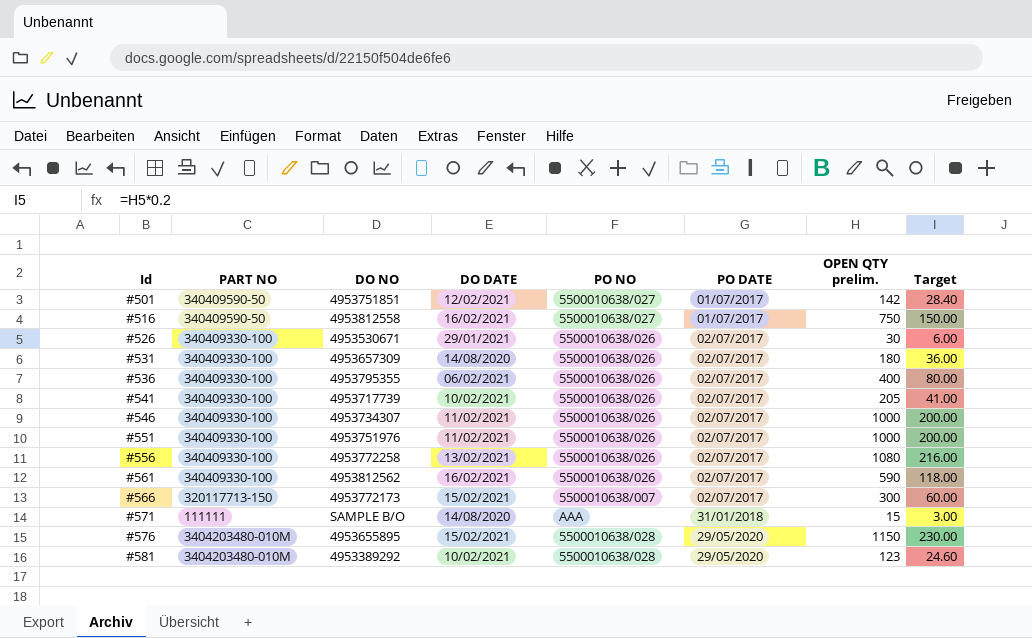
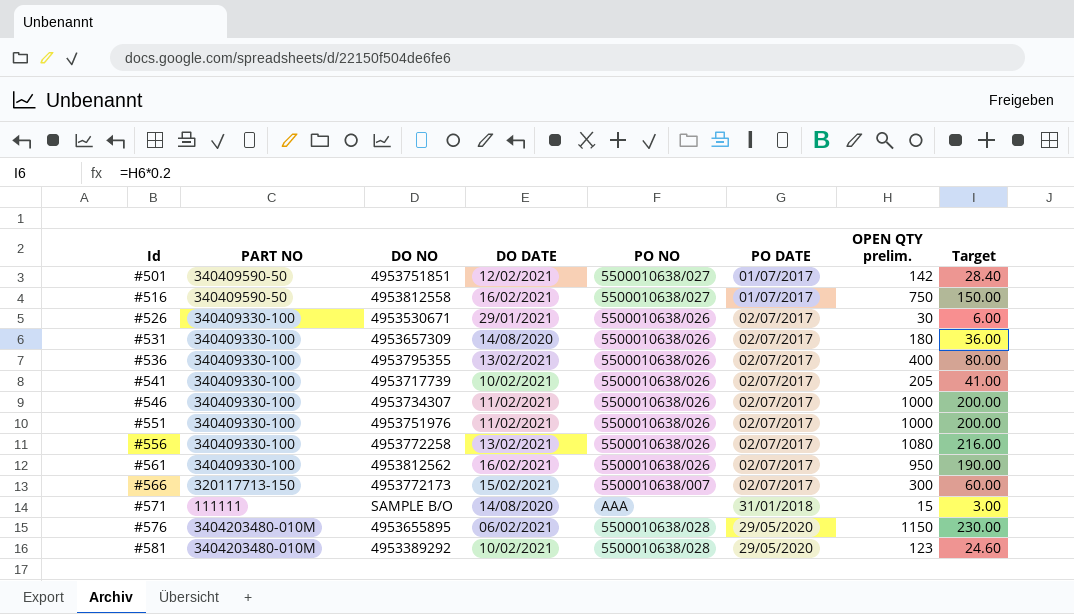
#536 | DO DATE: 06/02/2021 -> 13/02/2021
#561 | OPEN QTY prelim.: 590 -> 950
#561 | Target: 118.00 -> 190.00
#576 | DO DATE: 15/02/2021 -> 06/02/2021

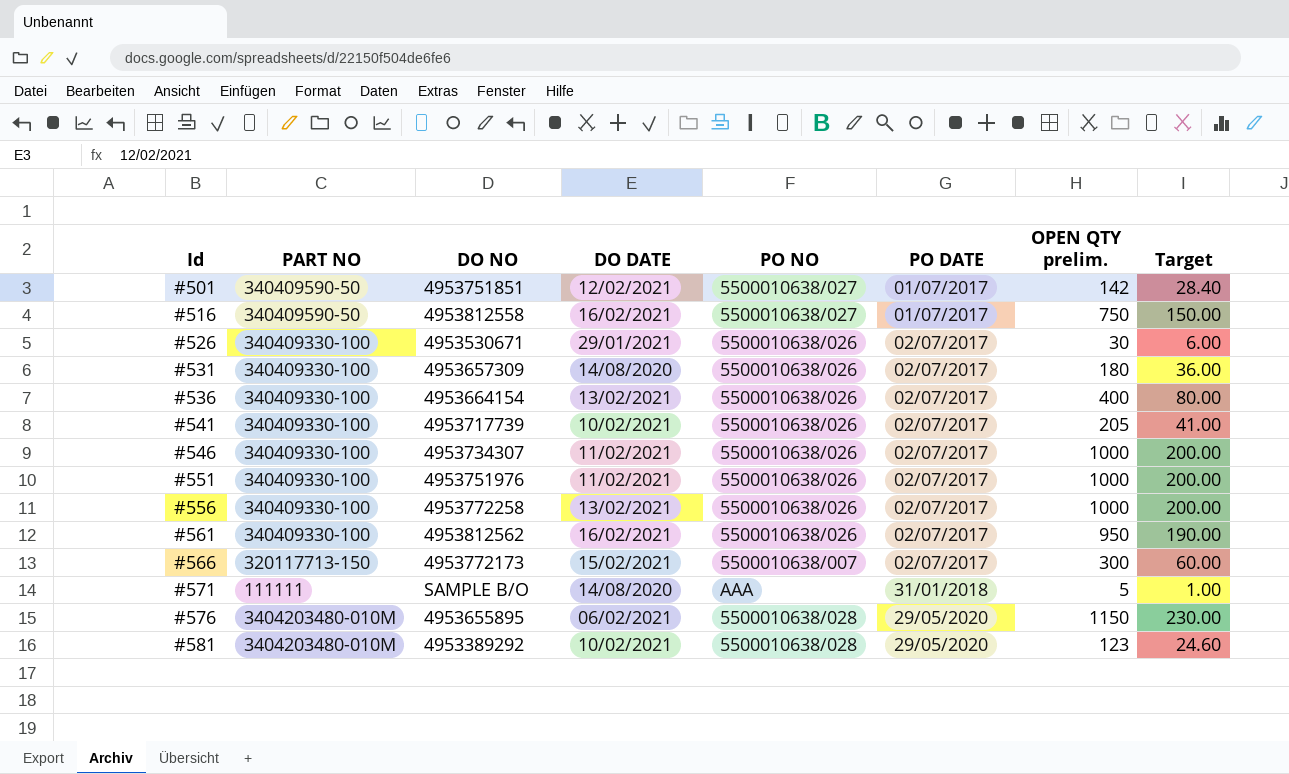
#536 | DO NO: 4953795355 -> 4953664154
#556 | OPEN QTY prelim.: 1080 -> 1000
#556 | Target: 216.00 -> 200.00
#571 | OPEN QTY prelim.: 15 -> 5
#571 | Target: 3.00 -> 1.00

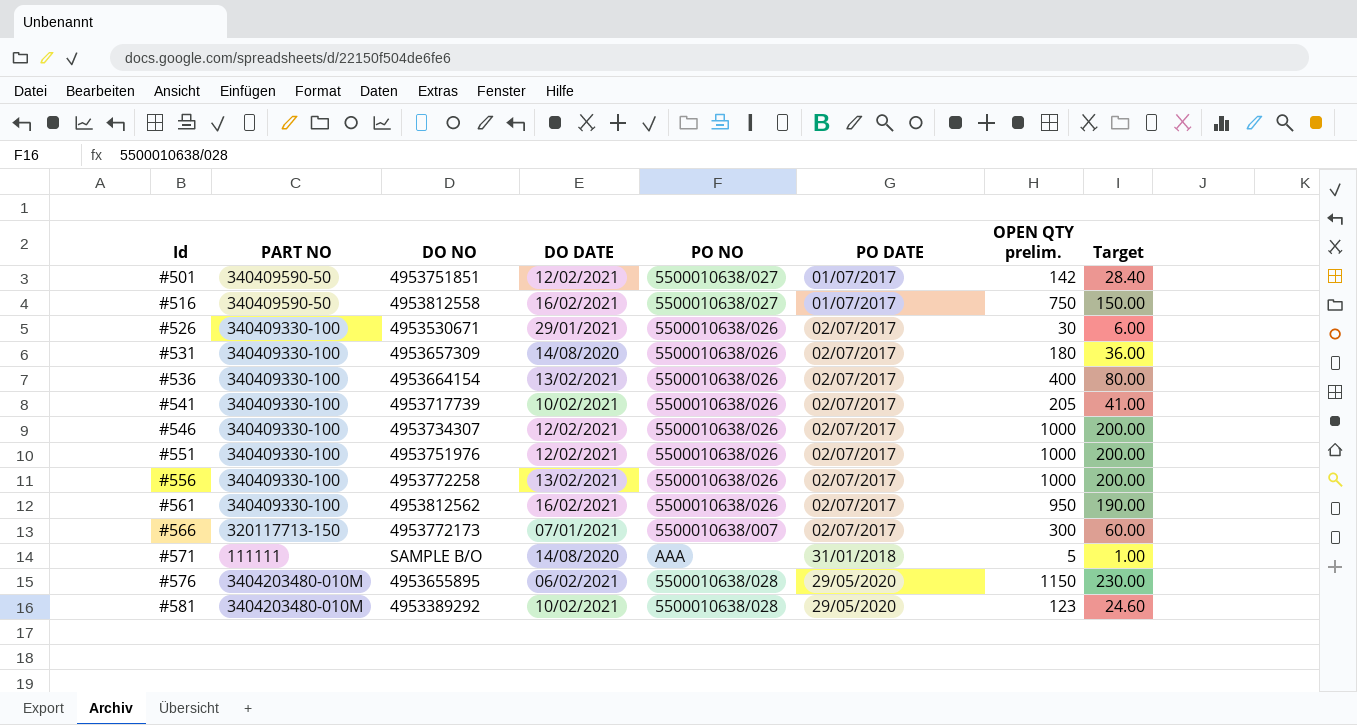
#546 | DO DATE: 11/02/2021 -> 12/02/2021
#551 | DO DATE: 11/02/2021 -> 12/02/2021
#566 | DO DATE: 15/02/2021 -> 07/01/2021

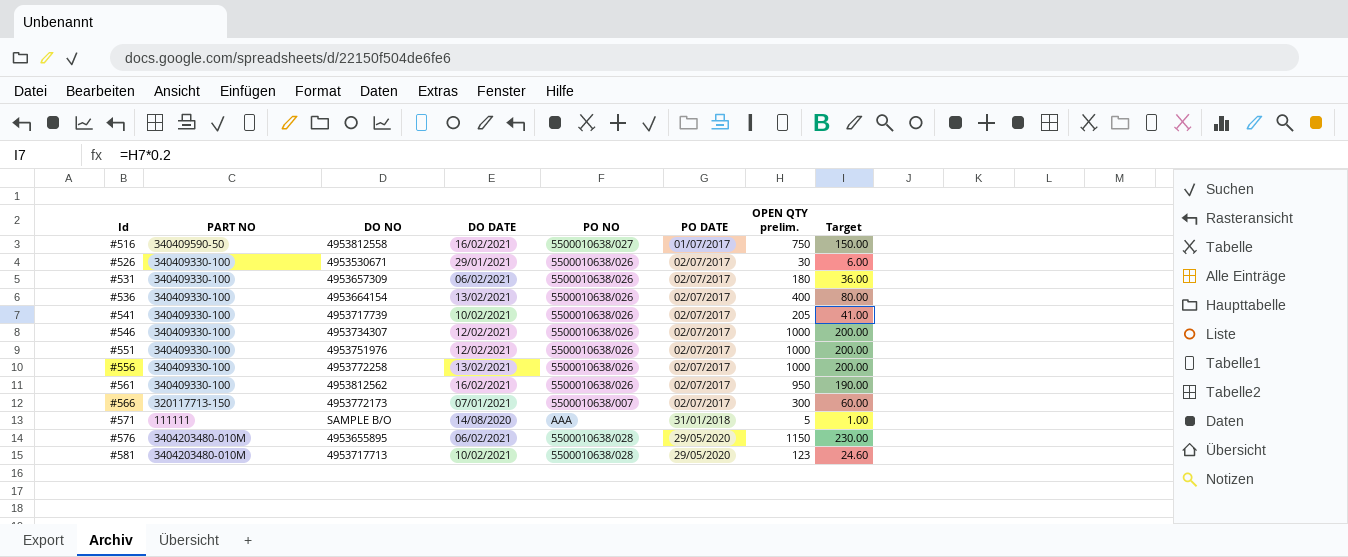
row #501: 340409590-50 | 4953751851 | 12/02/2021 | 5500010638/027 | 01/07/2017 | 142 | 28.40 -> none
#531 | DO DATE: 14/08/2020 -> 06/02/2021
#581 | DO NO: 4953389292 -> 4953717713

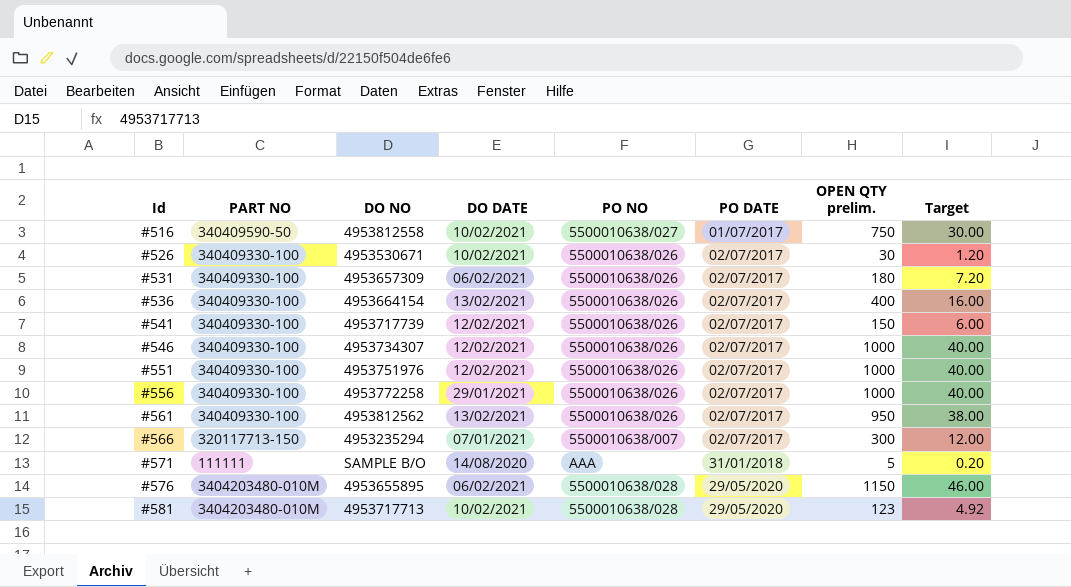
column Target | formula: [OPEN QTY prelim.] * 0.2 -> [OPEN QTY prelim.] * 0.04
#516 | DO DATE: 16/02/2021 -> 10/02/2021
#526 | DO DATE: 29/01/2021 -> 10/02/2021
#541 | DO DATE: 10/02/2021 -> 12/02/2021
#541 | OPEN QTY prelim.: 205 -> 150
#556 | DO DATE: 13/02/2021 -> 29/01/2021
#561 | DO DATE: 16/02/2021 -> 13/02/2021
#566 | DO NO: 4953772173 -> 4953235294

